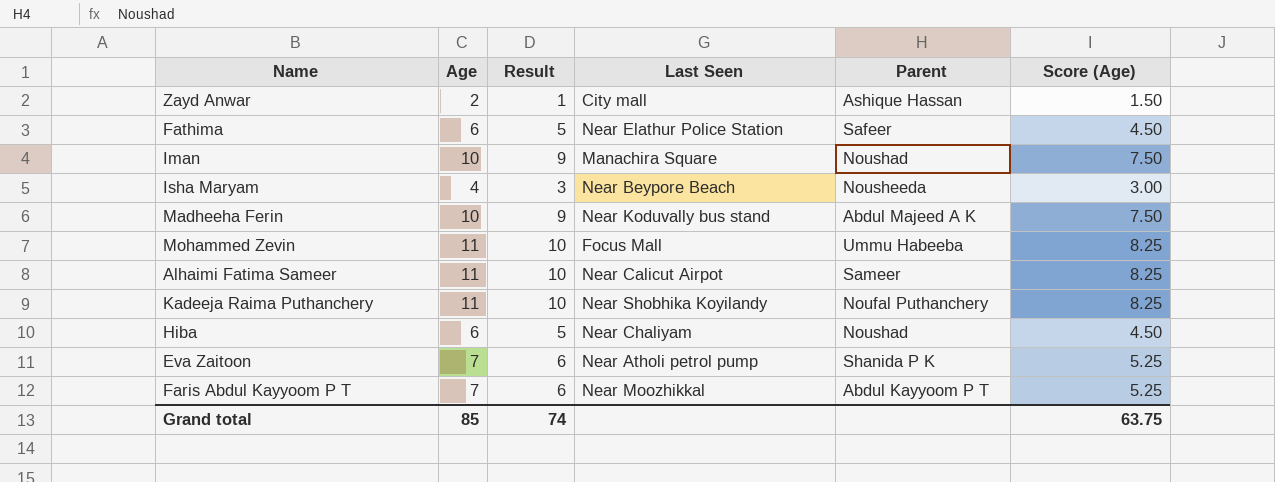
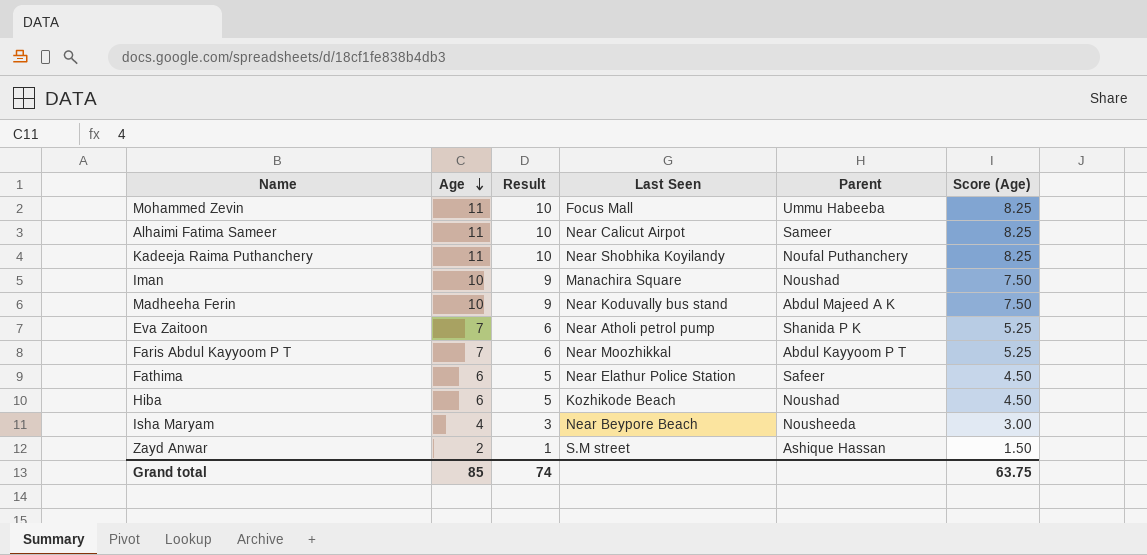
row order: none -> Age descending
Hiba | Last Seen: Near Chaliyam -> Kozhikode Beach
Zayd Anwar | Last Seen: City mall -> S.M street

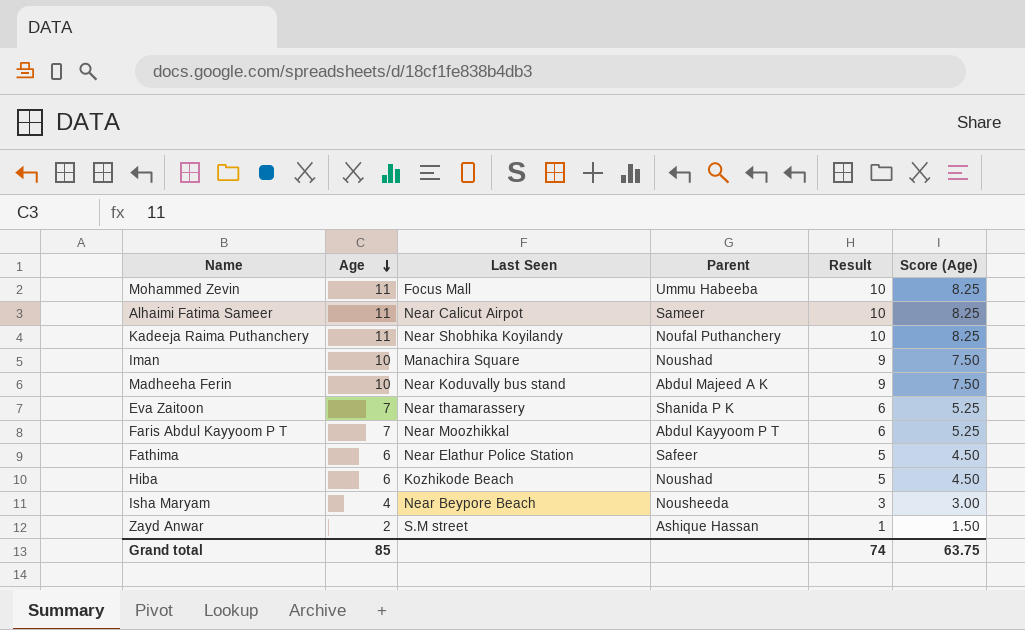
column Result | position: 3 -> 5
Eva Zaitoon | Last Seen: Near Atholi petrol pump -> Near thamarassery

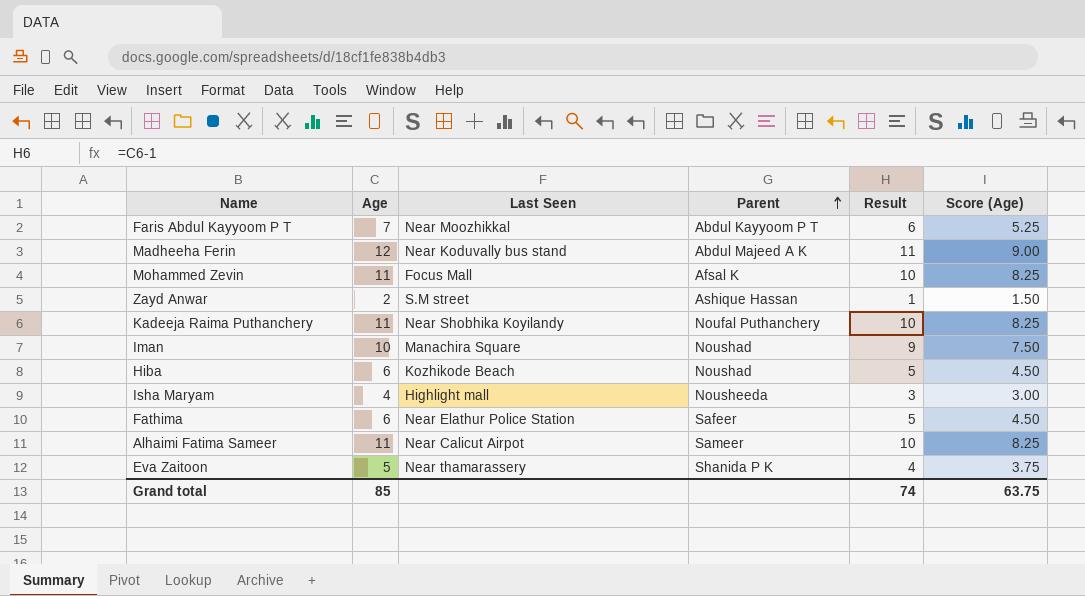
row order: Age descending -> Parent ascending
Madheeha Ferin | Age: 10 -> 12
Madheeha Ferin | Result: 9 -> 11
Madheeha Ferin | Score (Age): 7.50 -> 9.00
Mohammed Zevin | Parent: Ummu Habeeba -> Afsal K
Isha Maryam | Last Seen: Near Beypore Beach -> Highlight mall
Eva Zaitoon | Age: 7 -> 5
Eva Zaitoon | Result: 6 -> 4
Eva Zaitoon | Score (Age): 5.25 -> 3.75

